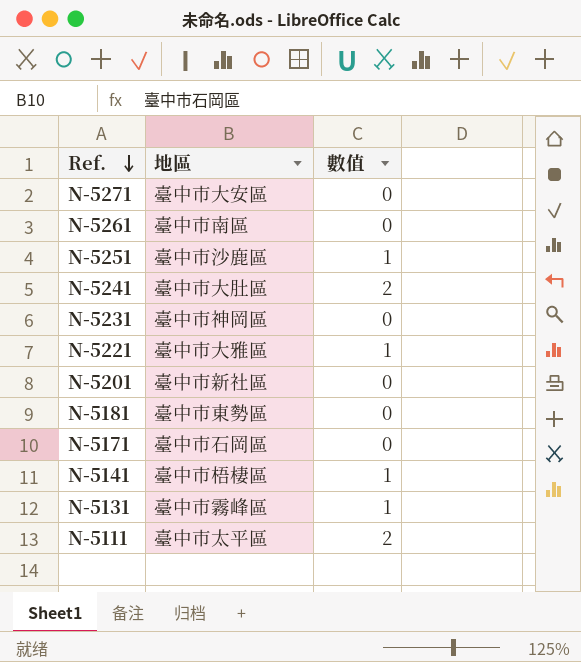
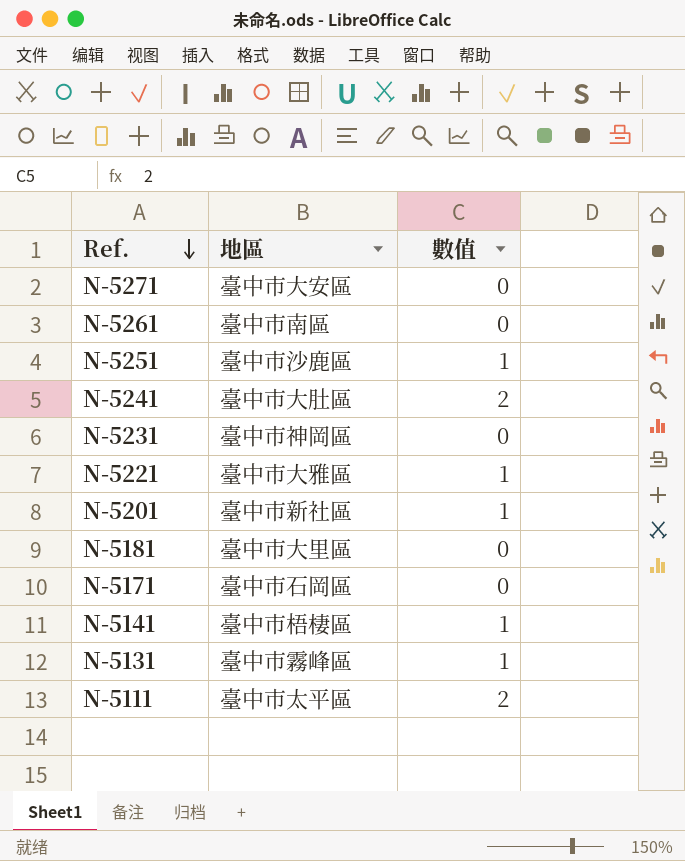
N-5201 | 數值: 0 -> 1
N-5181 | 地區: 臺中市東勢區 -> 臺中市大里區

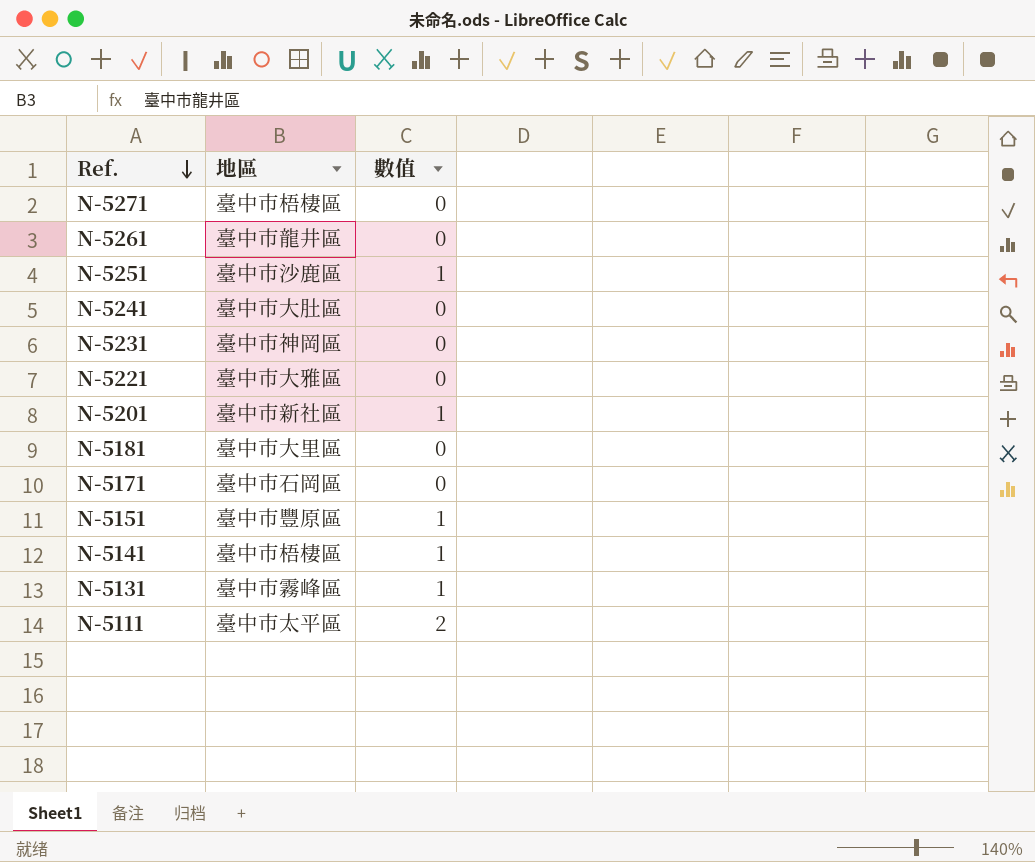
N-5271 | 地區: 臺中市大安區 -> 臺中市梧棲區
N-5261 | 地區: 臺中市南區 -> 臺中市龍井區
N-5241 | 數值: 2 -> 0
N-5221 | 數值: 1 -> 0
row N-5151: none -> 臺中市豐原區 | 1

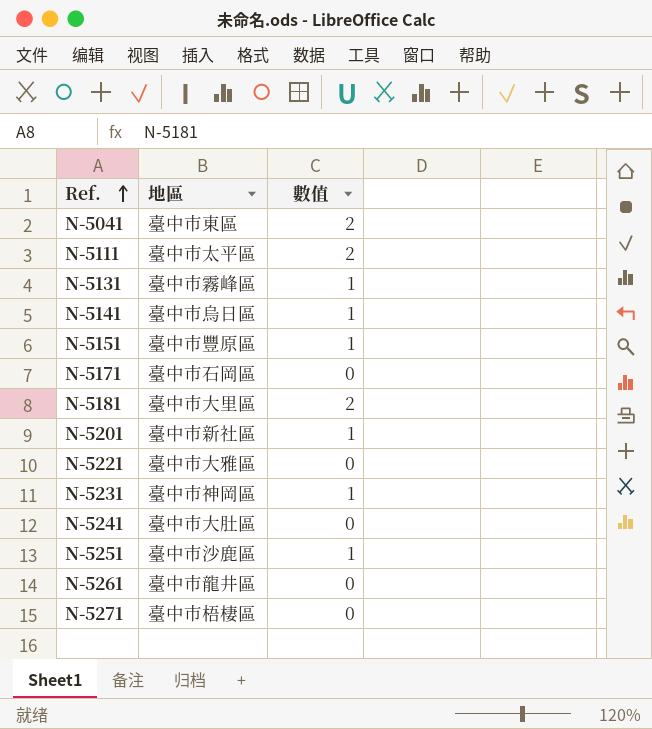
row order: Ref. descending -> Ref. ascending
row N-5041: none -> 臺中市東區 | 2
N-5141 | 地區: 臺中市梧棲區 -> 臺中市烏日區
N-5181 | 數值: 0 -> 2
N-5231 | 數值: 0 -> 1

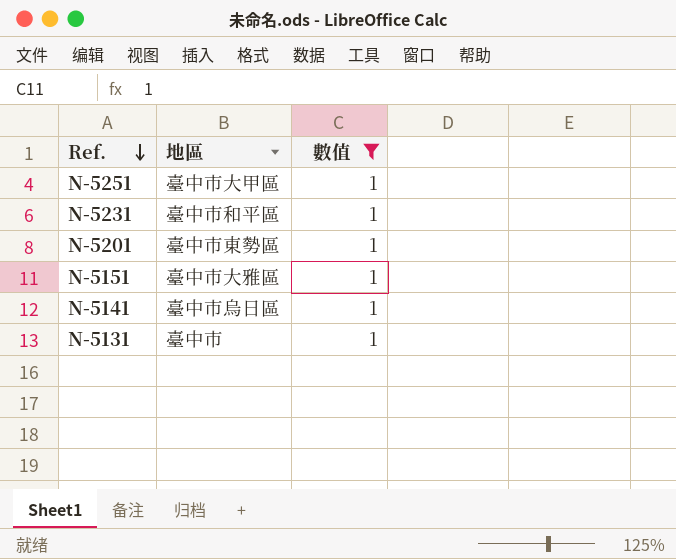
filter: none -> 數值 = 1
row order: Ref. ascending -> Ref. descending
N-5251 | 地區: 臺中市沙鹿區 -> 臺中市大甲區
N-5231 | 地區: 臺中市神岡區 -> 臺中市和平區
N-5201 | 地區: 臺中市新社區 -> 臺中市東勢區
N-5151 | 地區: 臺中市豐原區 -> 臺中市大雅區
N-5131 | 地區: 臺中市霧峰區 -> 臺中市

